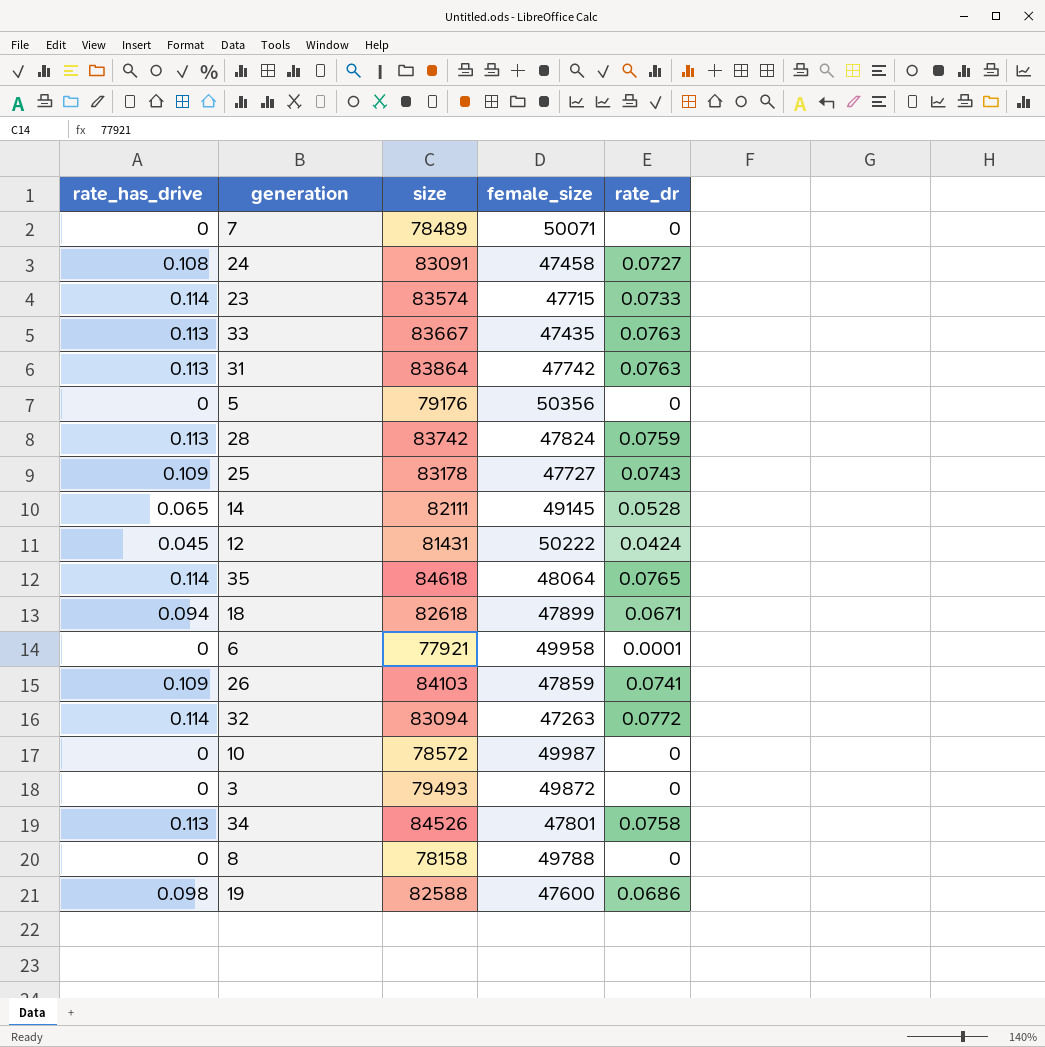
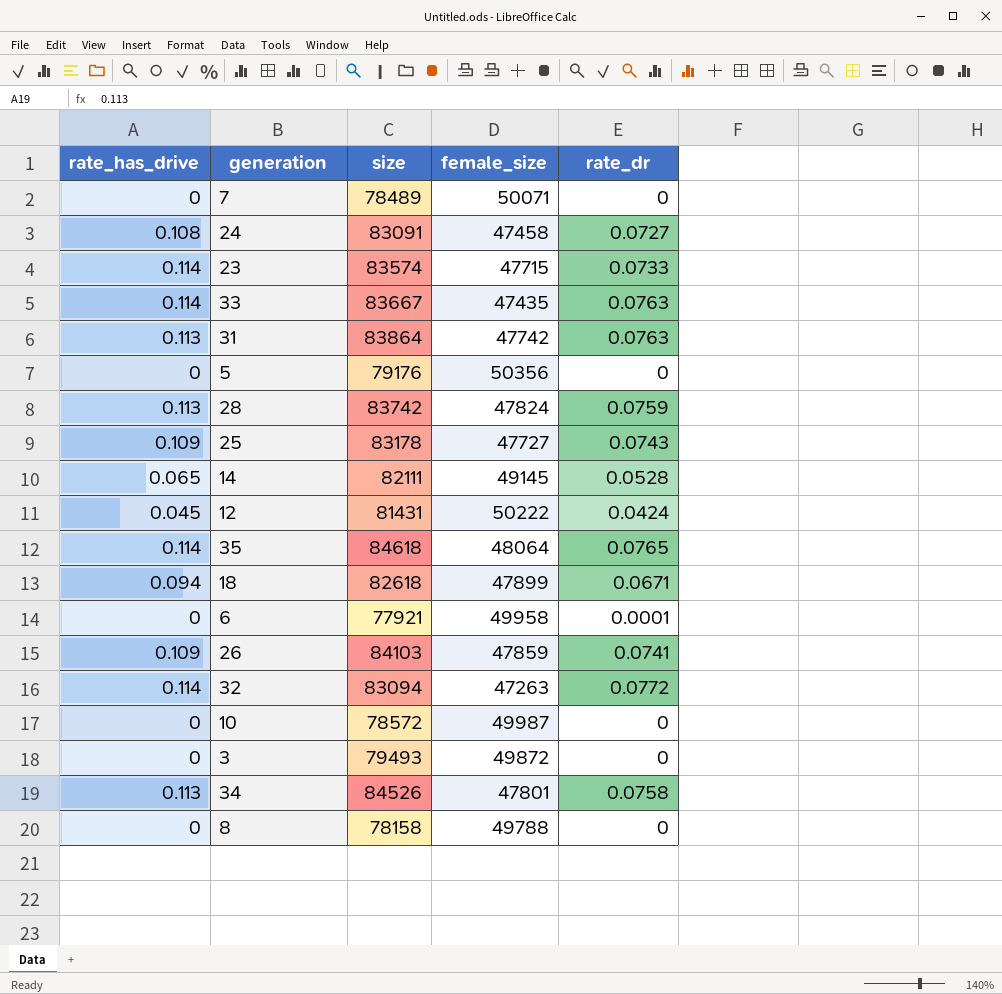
row 19: 0.098 | 82588 | 47600 | 0.0686 -> none
33 | rate_has_drive: 0.113 -> 0.114

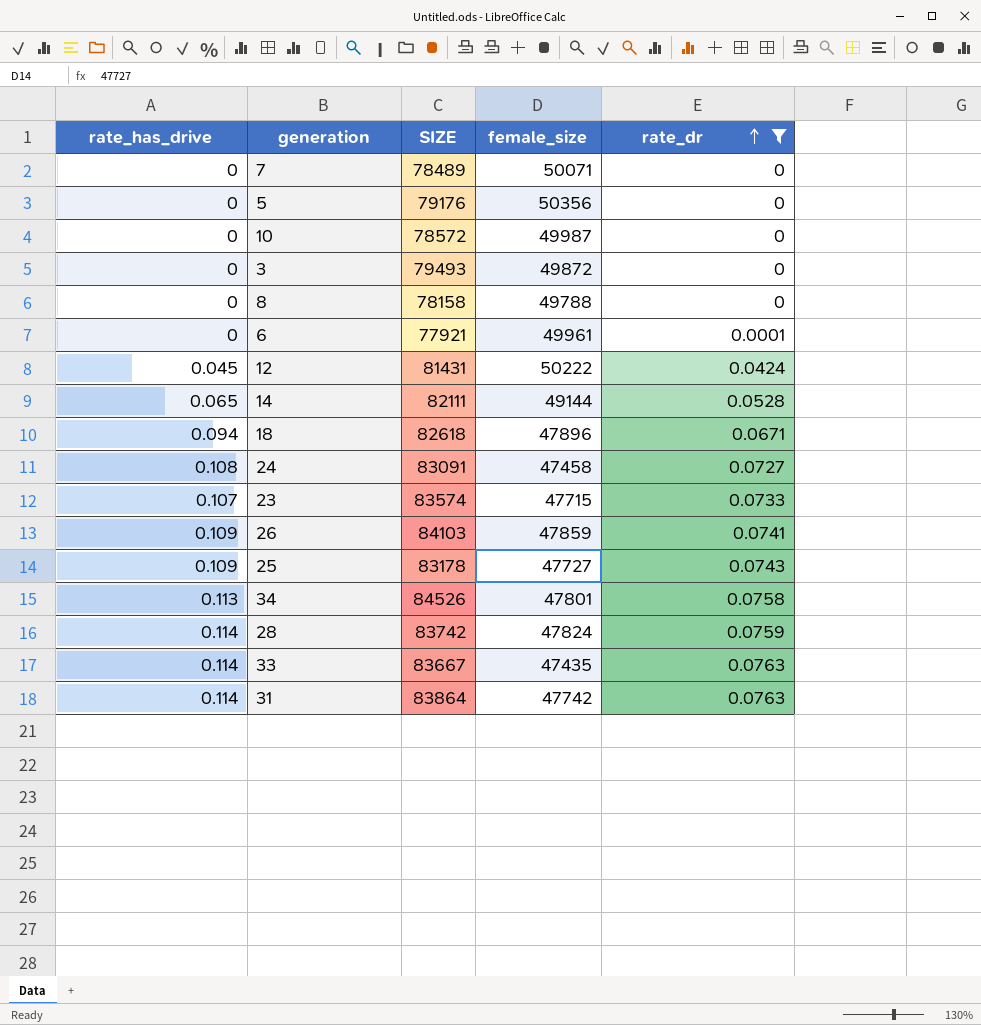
filter: none -> rate_dr <= 0.0763
row order: none -> rate_dr ascending
column name: size -> SIZE
6 | female_size: 49958 -> 49961
14 | female_size: 49145 -> 49144
18 | female_size: 47899 -> 47896
23 | rate_has_drive: 0.114 -> 0.107
28 | rate_has_drive: 0.113 -> 0.114
31 | rate_has_drive: 0.113 -> 0.114

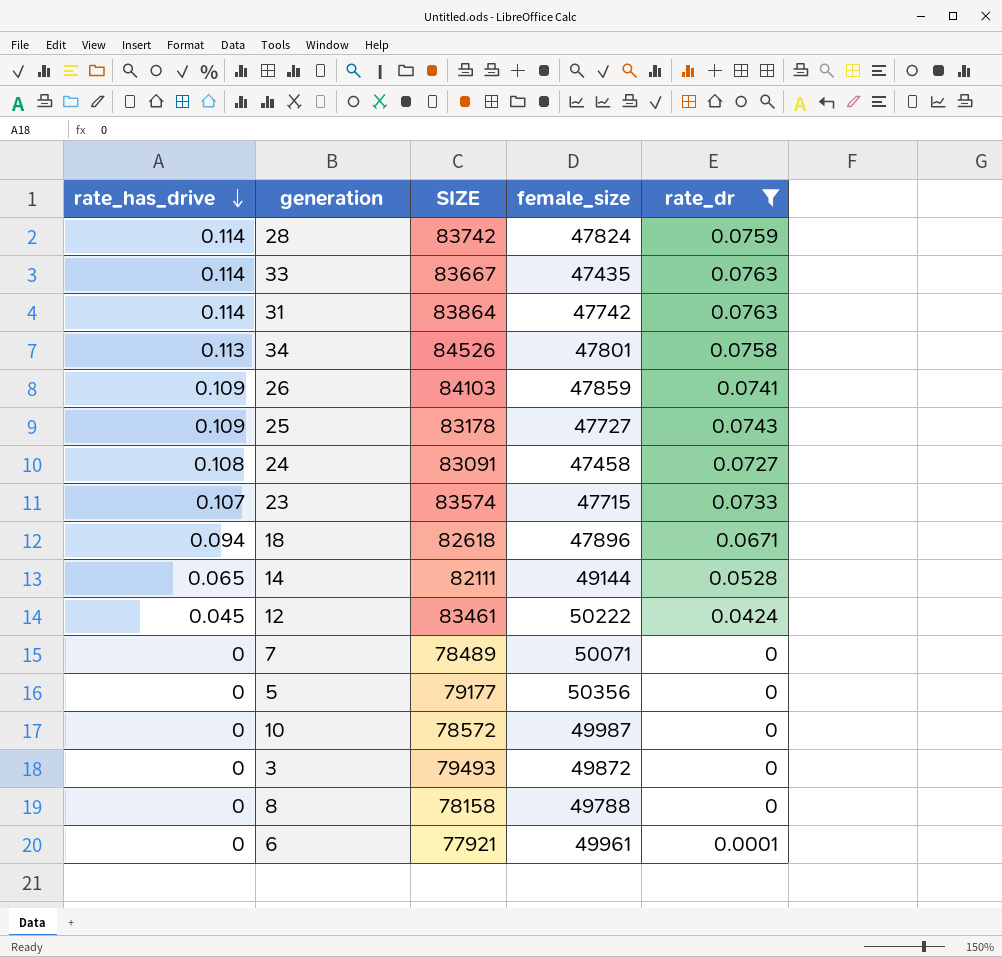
row order: rate_dr ascending -> rate_has_drive descending
12 | SIZE: 81431 -> 83461
5 | SIZE: 79176 -> 79177

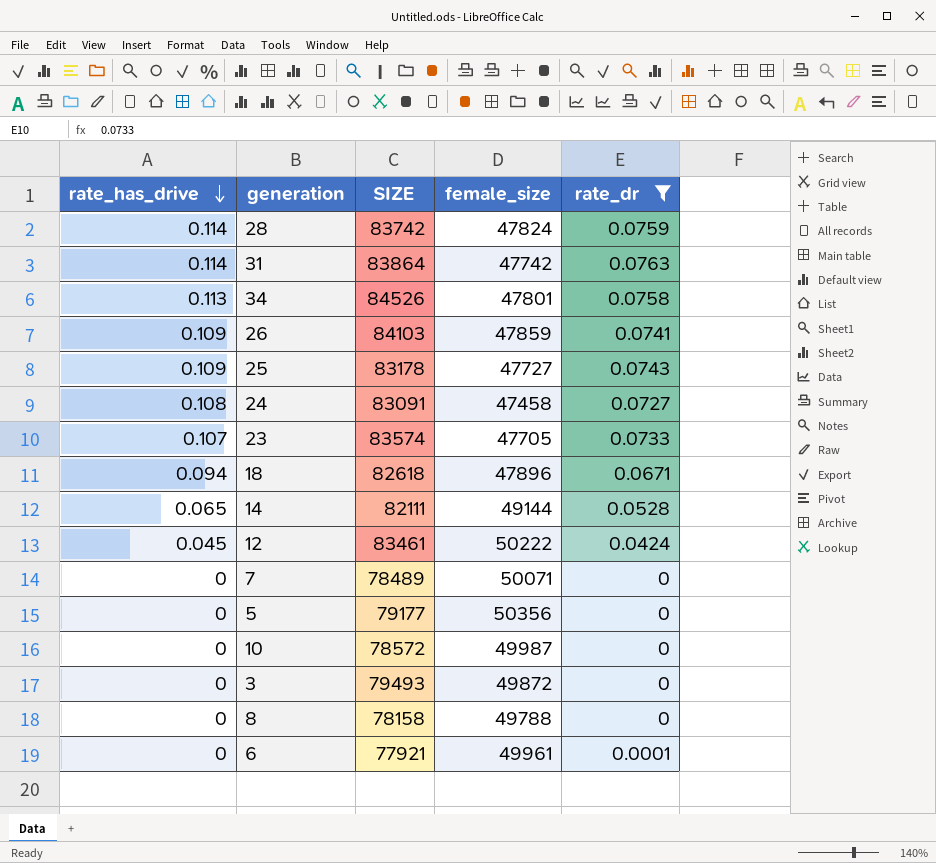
row 33: 0.114 | 83667 | 47435 | 0.0763 -> none
23 | female_size: 47715 -> 47705

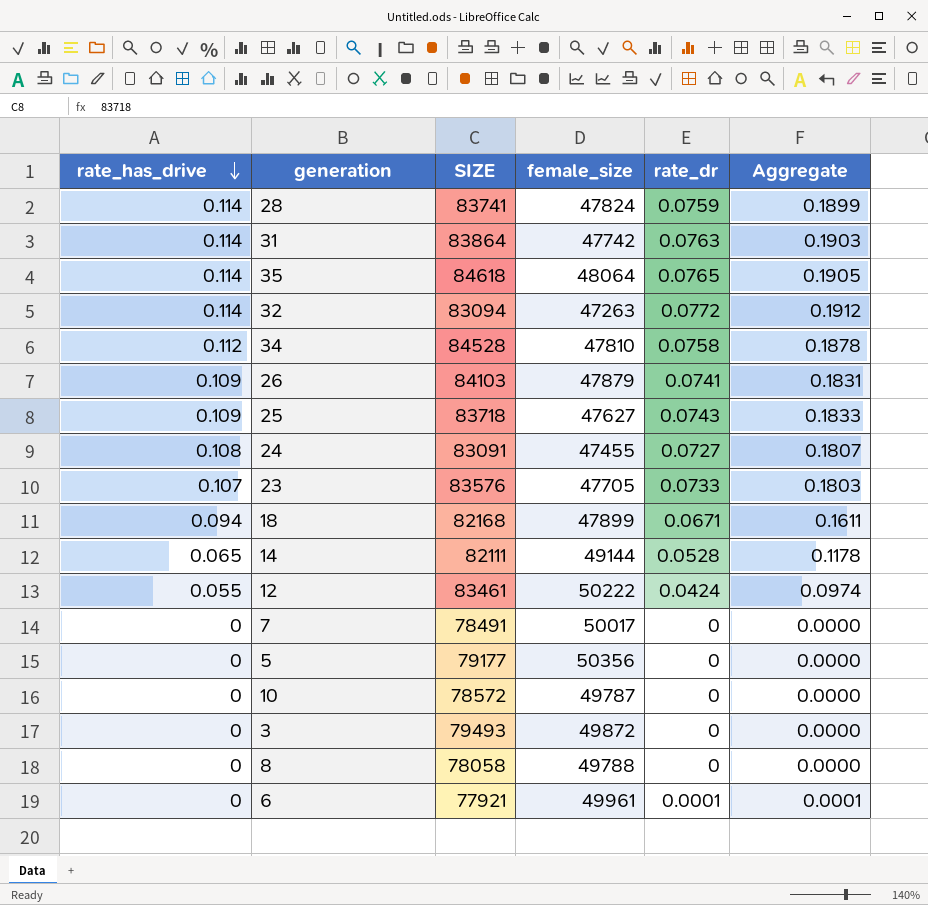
filter: rate_dr <= 0.0763 -> none
column Aggregate | formula: none -> [rate_has_drive] + [rate_dr]
28 | SIZE: 83742 -> 83741
34 | rate_has_drive: 0.113 -> 0.112
34 | SIZE: 84526 -> 84528
34 | female_size: 47801 -> 47810
26 | female_size: 47859 -> 47879
25 | SIZE: 83178 -> 83718
25 | female_size: 47727 -> 47627
24 | female_size: 47458 -> 47455
23 | SIZE: 83574 -> 83576
18 | SIZE: 82618 -> 82168
18 | female_size: 47896 -> 47899
12 | rate_has_drive: 0.045 -> 0.055
7 | SIZE: 78489 -> 78491
7 | female_size: 50071 -> 50017
10 | female_size: 49987 -> 49787
8 | SIZE: 78158 -> 78058

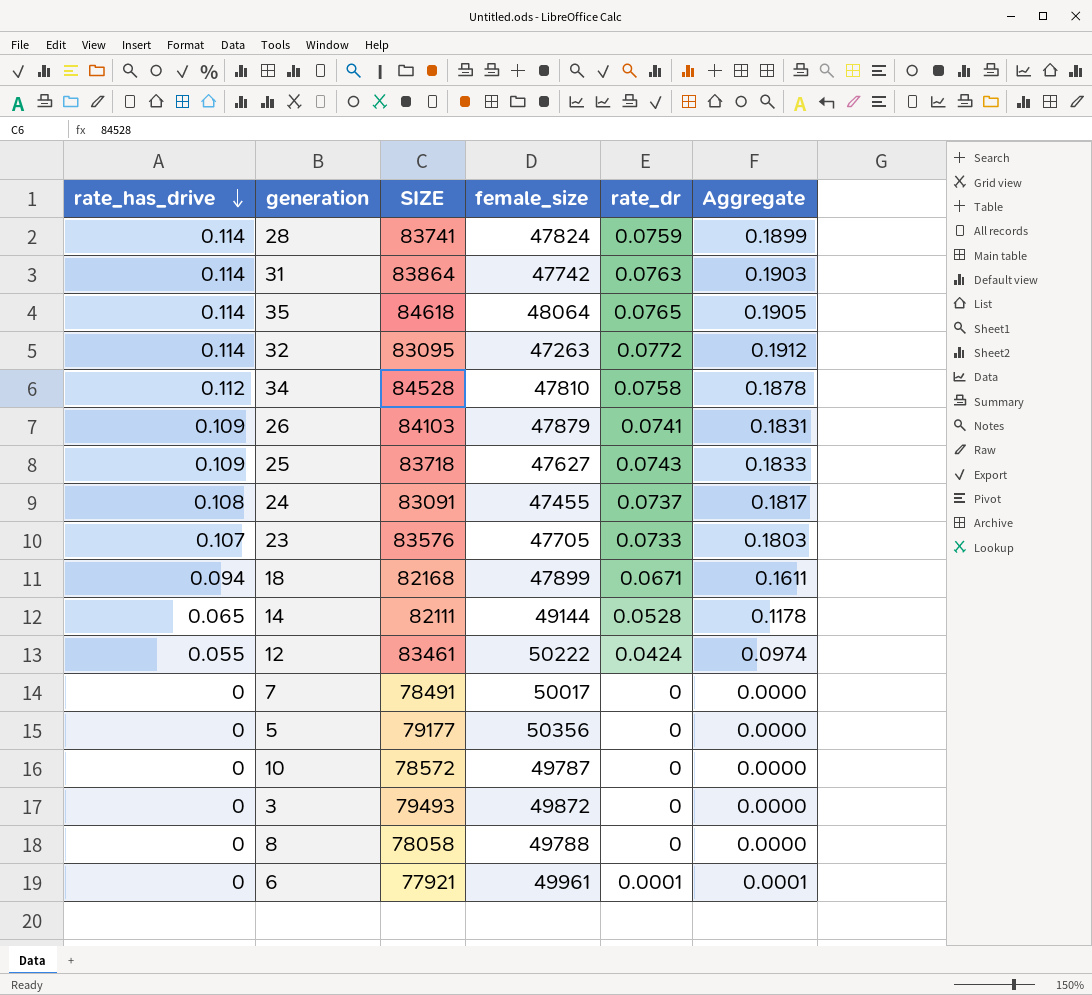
32 | SIZE: 83094 -> 83095
24 | rate_dr: 0.0727 -> 0.0737
24 | Aggregate: 0.1807 -> 0.1817

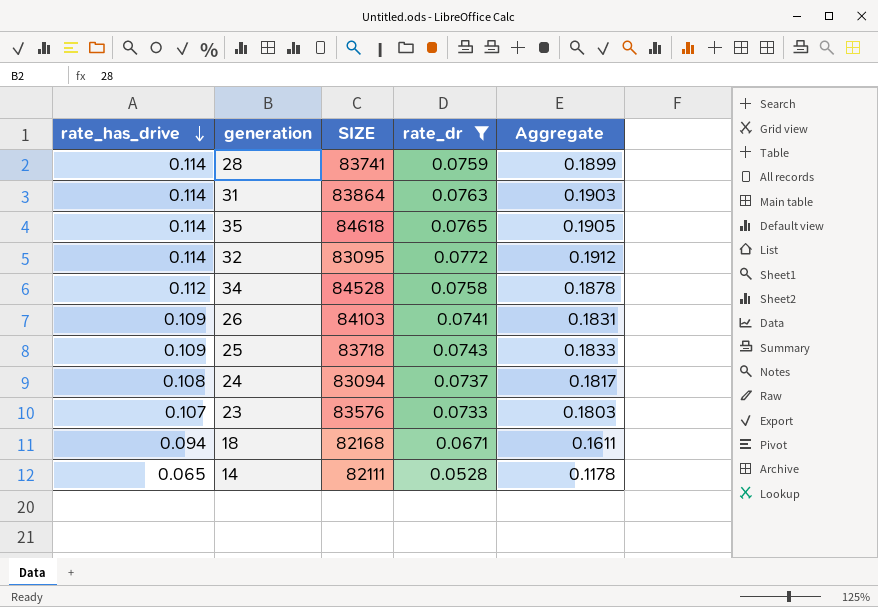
filter: none -> rate_dr >= 0.0528
column female_size | position: 4 -> none
24 | SIZE: 83091 -> 83094

